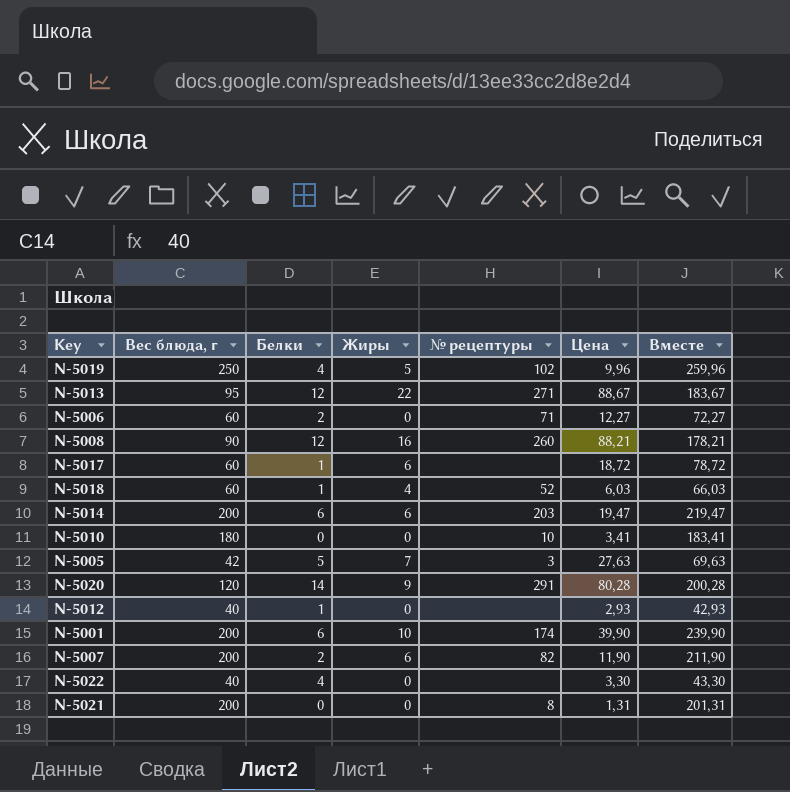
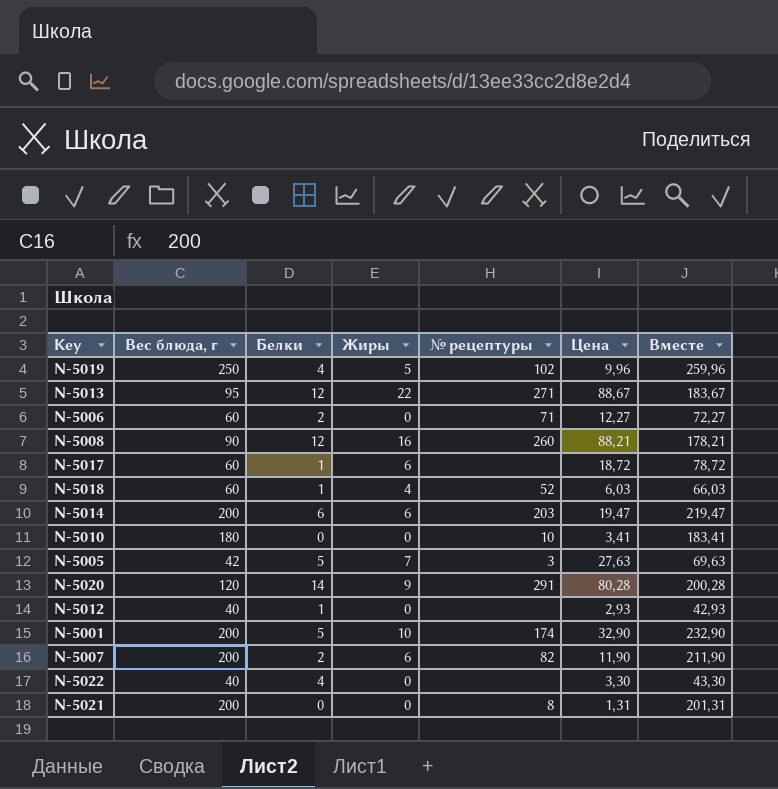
N-5001 | Белки: 6 -> 5
N-5001 | Цена: 39,90 -> 32,90
N-5001 | Вместе: 239,90 -> 232,90

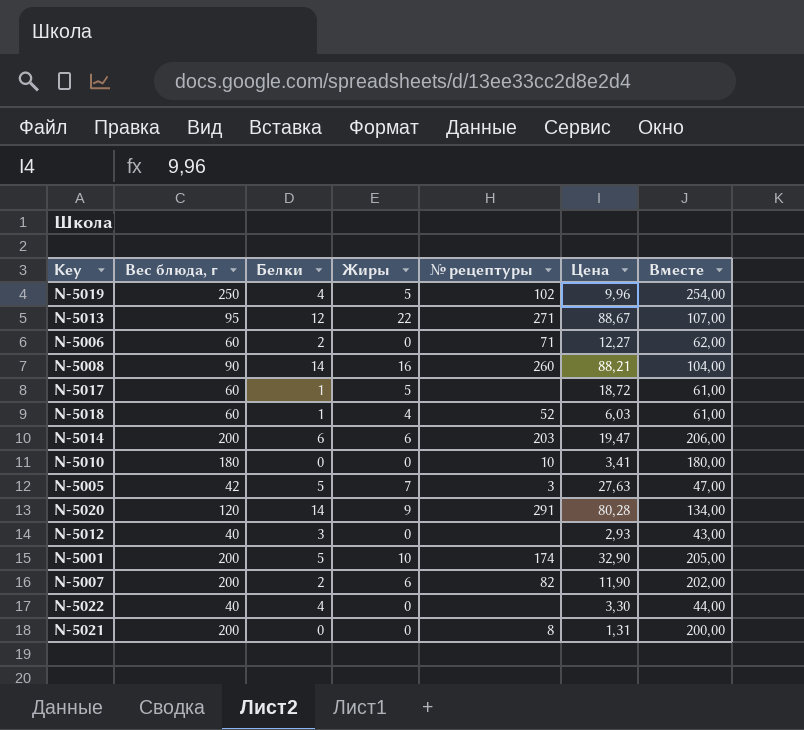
column Вместе | formula: [Вес блюда, г] + [Цена] -> [Вес блюда, г] + [Белки]
N-5008 | Белки: 12 -> 14
N-5017 | Жиры: 6 -> 5
N-5012 | Белки: 1 -> 3

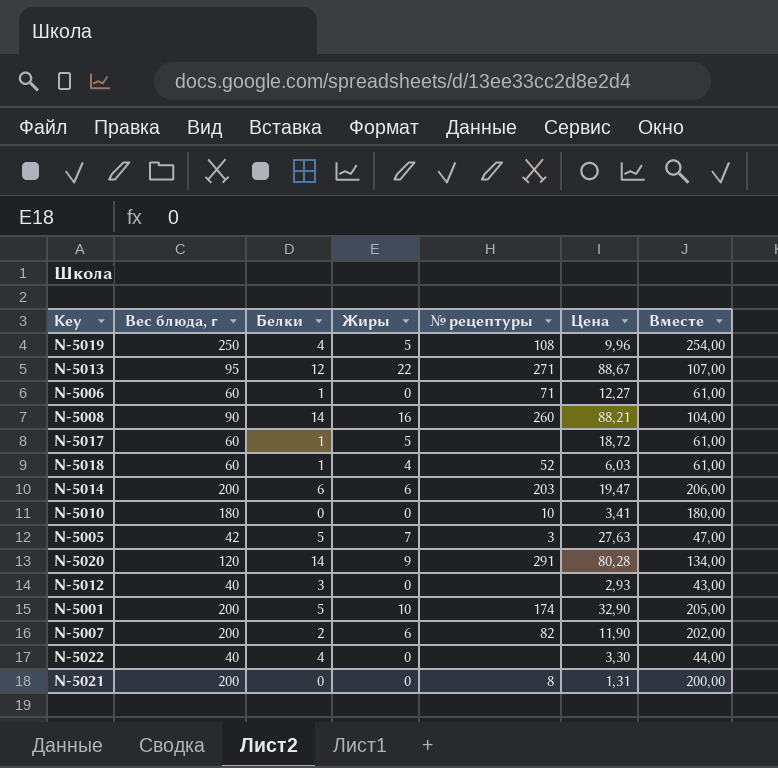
N-5019 | № рецептуры: 102 -> 108
N-5006 | Белки: 2 -> 1
N-5006 | Вместе: 62,00 -> 61,00

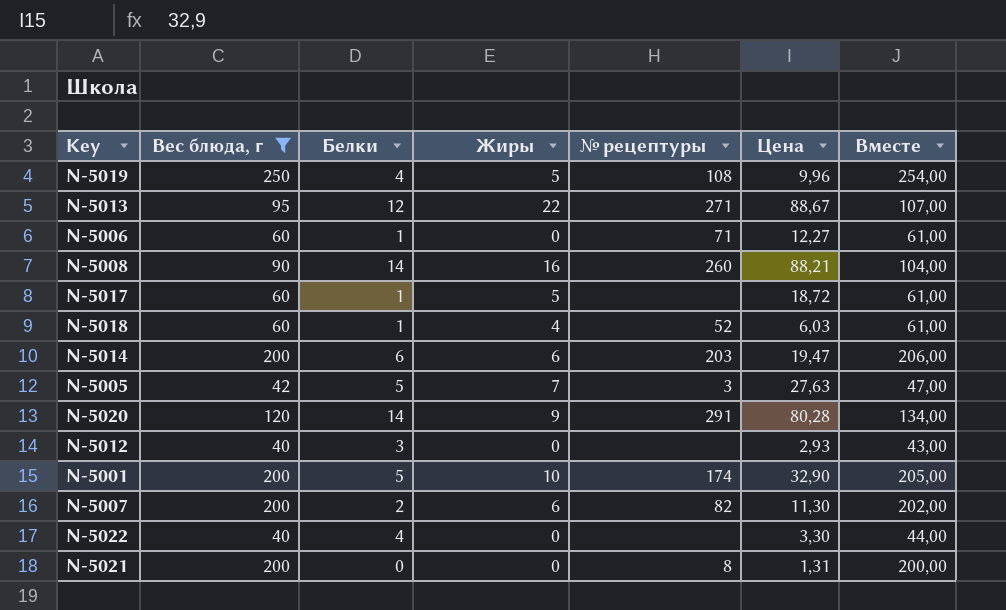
filter: none -> Вес блюда, г != 180
N-5007 | Цена: 11,90 -> 11,30

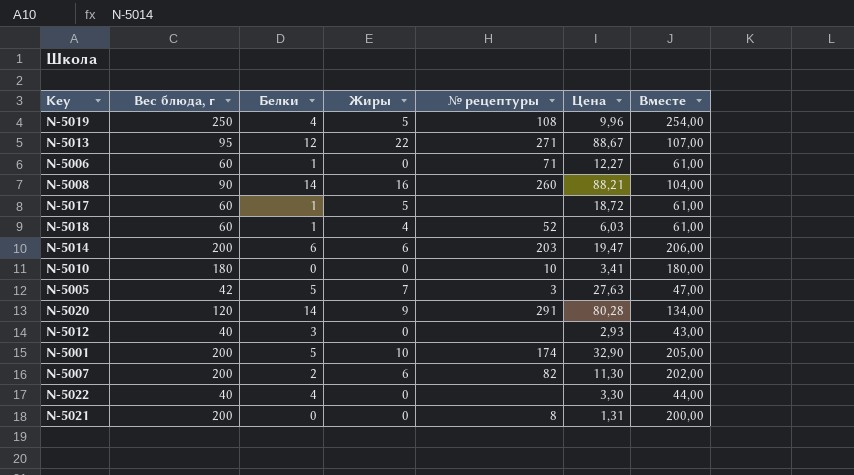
filter: Вес блюда, г != 180 -> none

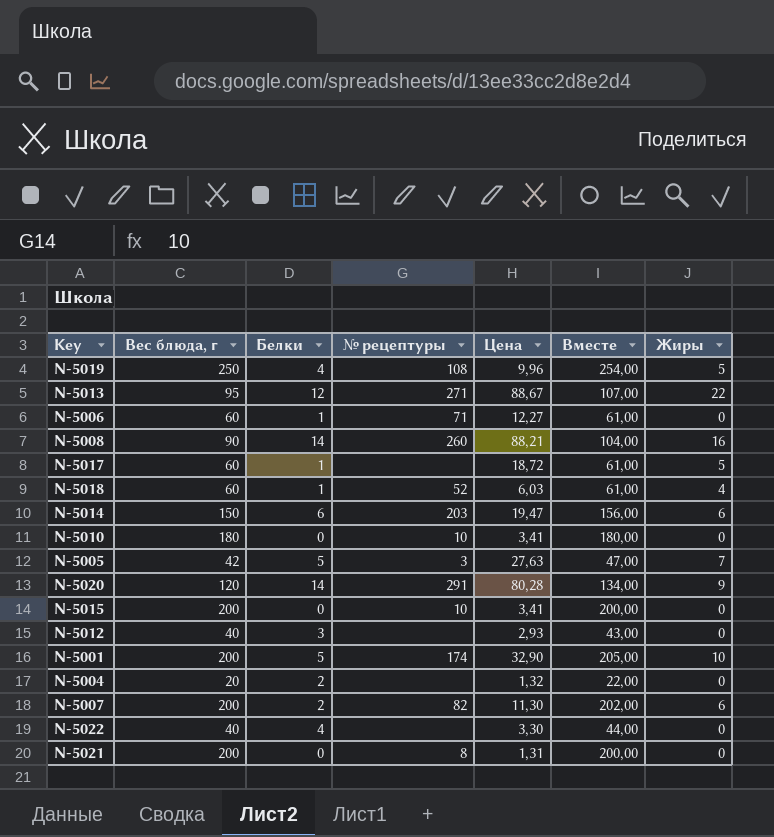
column Жиры | position: 4 -> 7
N-5014 | Вес блюда, г: 200 -> 150
N-5014 | Вместе: 206,00 -> 156,00
row N-5015: none -> 200 | 0 | 10 | 3,41 | 200,00 | 0
row N-5004: none -> 20 | 2 | none | 1,32 | 22,00 | 0

